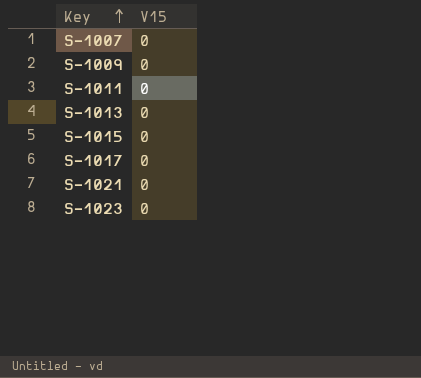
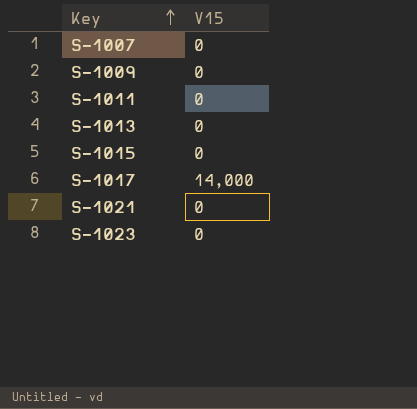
S-1017 | V15: 0 -> 14,000

